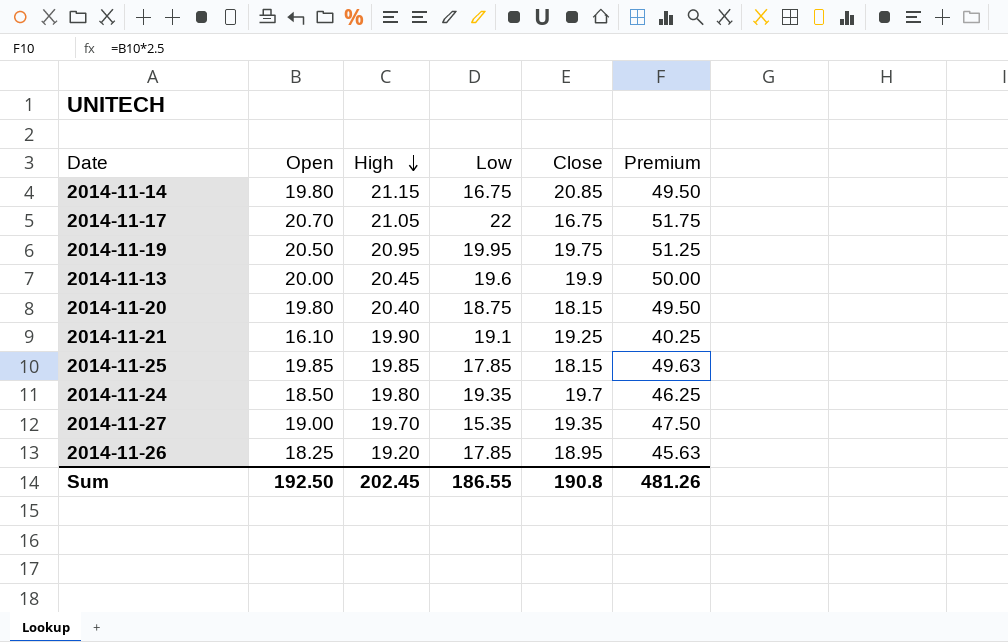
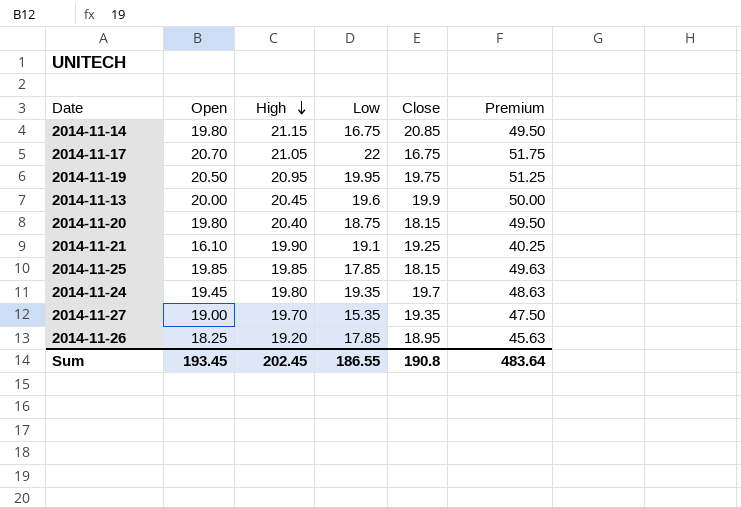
2014-11-24 | Open: 18.50 -> 19.45
2014-11-24 | Premium: 46.25 -> 48.63
Sum | Open: 192.50 -> 193.45
Sum | Premium: 481.26 -> 483.64

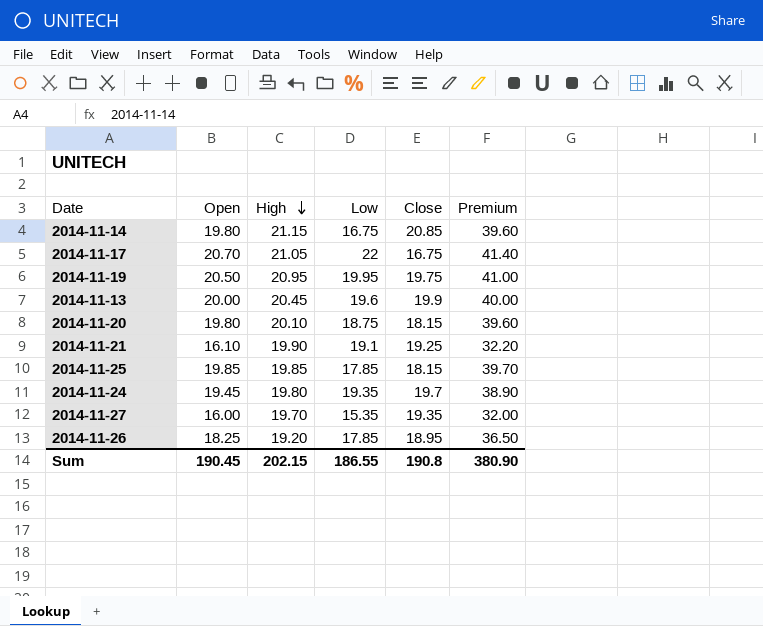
column Premium | formula: [Open] * 2.5 -> [Open] * 2
2014-11-20 | High: 20.40 -> 20.10
2014-11-27 | Open: 19.00 -> 16.00
Sum | Open: 193.45 -> 190.45
Sum | High: 202.45 -> 202.15
Sum | Premium: 483.64 -> 380.90

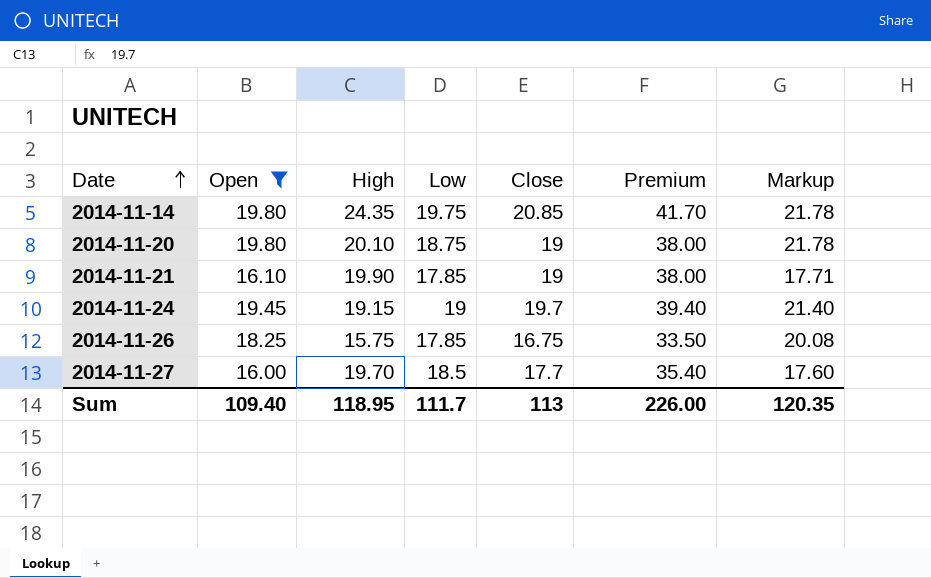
filter: none -> Open <= 19.80
row order: High descending -> Date ascending
column Premium | formula: [Open] * 2 -> [Close] * 2
column Markup | formula: none -> [Open] * 1.1
2014-11-14 | High: 21.15 -> 24.35
2014-11-14 | Low: 16.75 -> 19.75
2014-11-20 | Close: 18.15 -> 19
2014-11-21 | Low: 19.1 -> 17.85
2014-11-21 | Close: 19.25 -> 19
2014-11-24 | High: 19.80 -> 19.15
2014-11-24 | Low: 19.35 -> 19
2014-11-26 | High: 19.20 -> 15.75
2014-11-26 | Close: 18.95 -> 16.75
2014-11-27 | Low: 15.35 -> 18.5
2014-11-27 | Close: 19.35 -> 17.7
Sum | Open: 190.45 -> 109.40
Sum | High: 202.15 -> 118.95
Sum | Low: 186.55 -> 111.7
Sum | Close: 190.8 -> 113
Sum | Premium: 380.90 -> 226.00

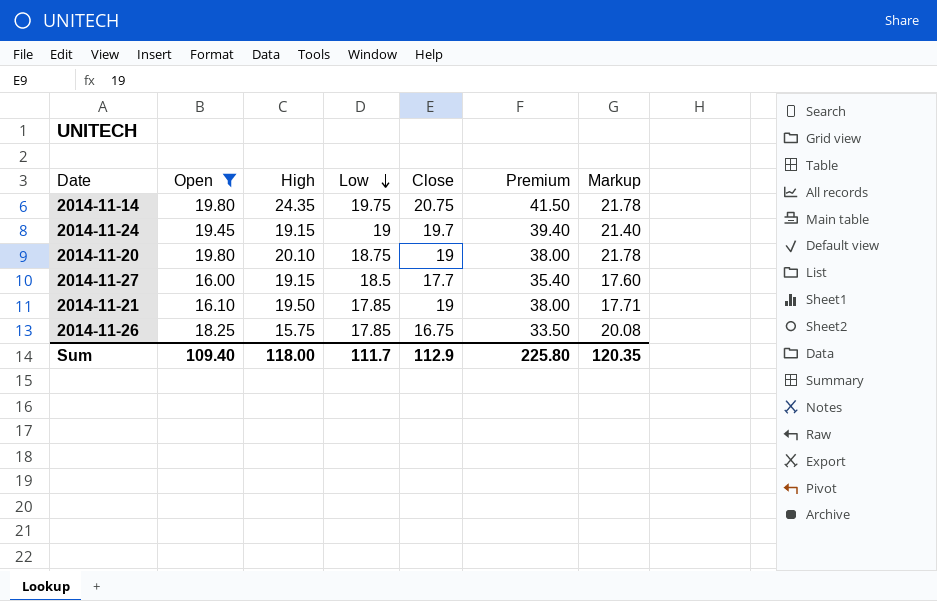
row order: Date ascending -> Low descending
2014-11-14 | Close: 20.85 -> 20.75
2014-11-14 | Premium: 41.70 -> 41.50
2014-11-27 | High: 19.70 -> 19.15
2014-11-21 | High: 19.90 -> 19.50
Sum | High: 118.95 -> 118.00
Sum | Close: 113 -> 112.9
Sum | Premium: 226.00 -> 225.80

